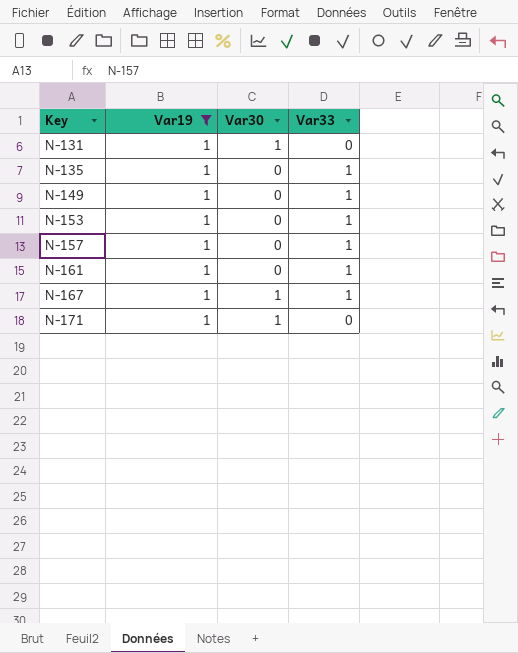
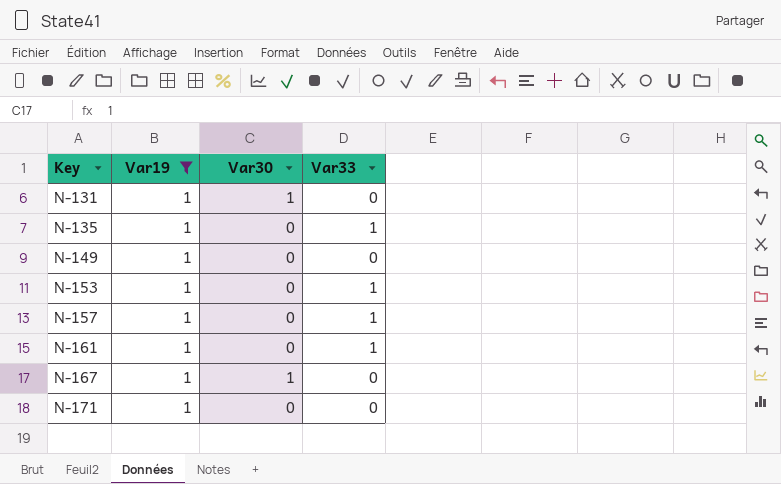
N-149 | Var33: 1 -> 0
N-167 | Var33: 1 -> 0
N-171 | Var30: 1 -> 0

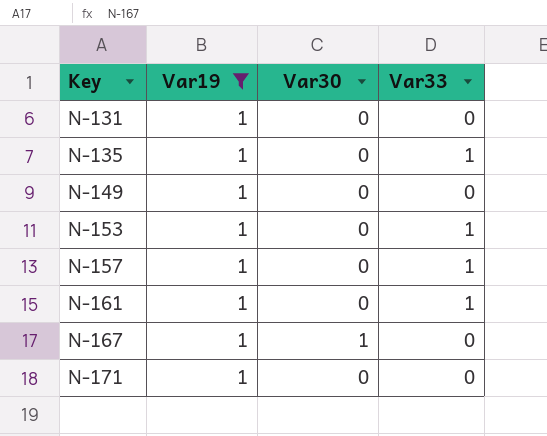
N-131 | Var30: 1 -> 0

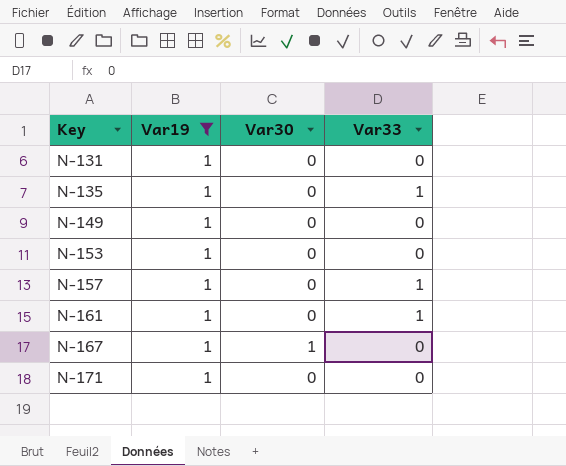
N-153 | Var33: 1 -> 0

